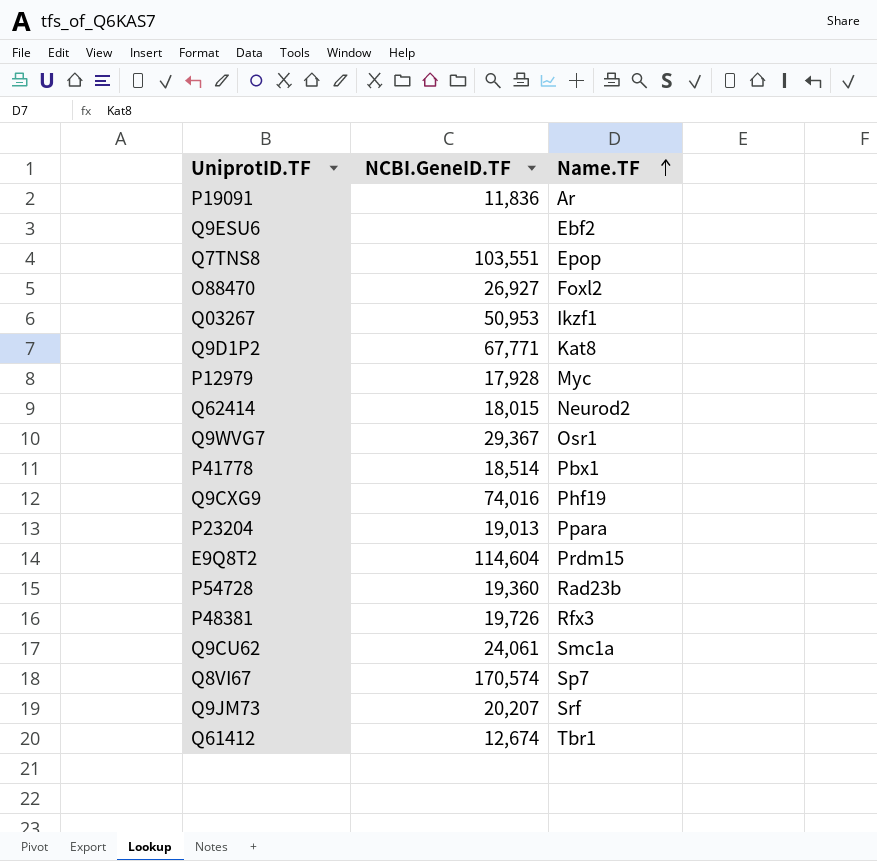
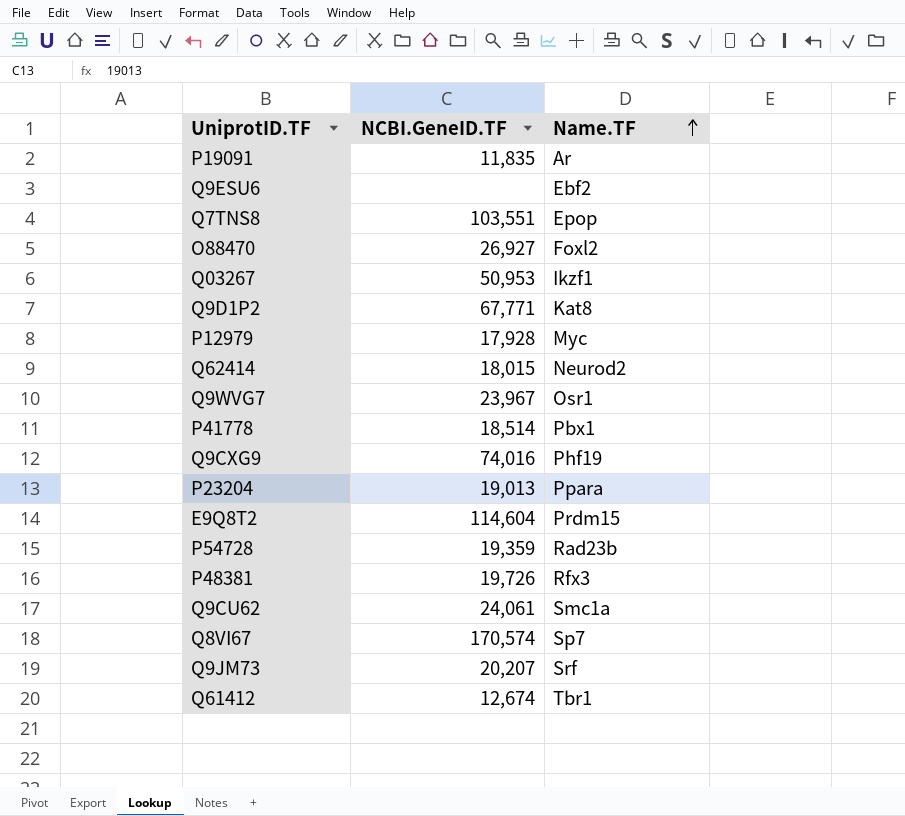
P19091 | NCBI.GeneID.TF: 11,836 -> 11,835
Q9WVG7 | NCBI.GeneID.TF: 29,367 -> 23,967
P54728 | NCBI.GeneID.TF: 19,360 -> 19,359

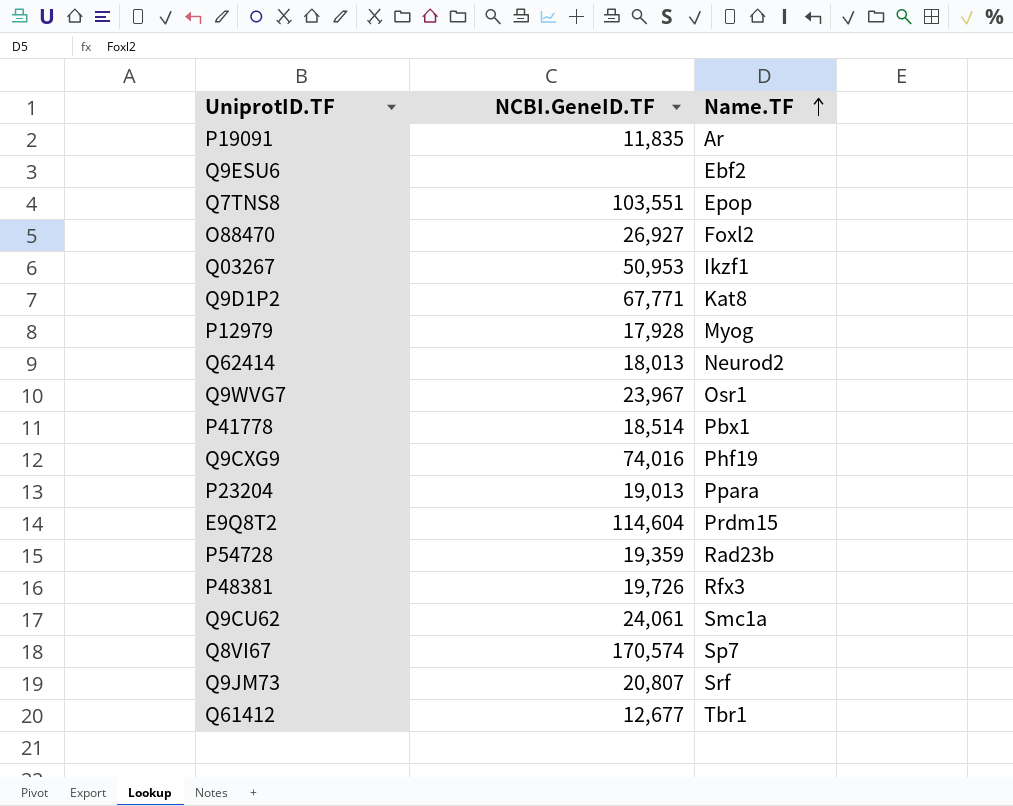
P12979 | Name.TF: Myc -> Myog
Q62414 | NCBI.GeneID.TF: 18,015 -> 18,013
Q9JM73 | NCBI.GeneID.TF: 20,207 -> 20,807
Q61412 | NCBI.GeneID.TF: 12,674 -> 12,677

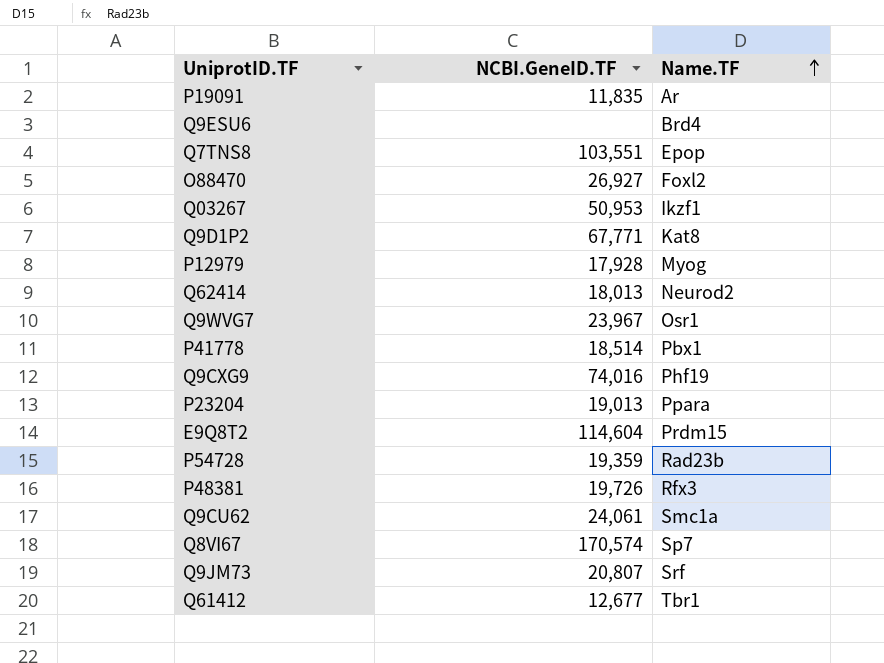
Q9ESU6 | Name.TF: Ebf2 -> Brd4

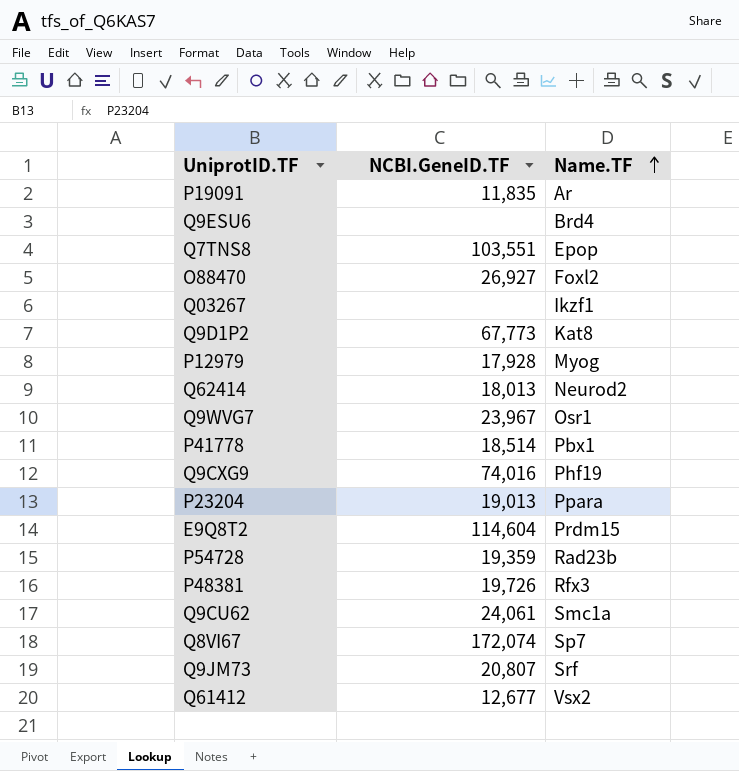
Q03267 | NCBI.GeneID.TF: 50,953 -> none
Q9D1P2 | NCBI.GeneID.TF: 67,771 -> 67,773
Q8VI67 | NCBI.GeneID.TF: 170,574 -> 172,074
Q61412 | Name.TF: Tbr1 -> Vsx2

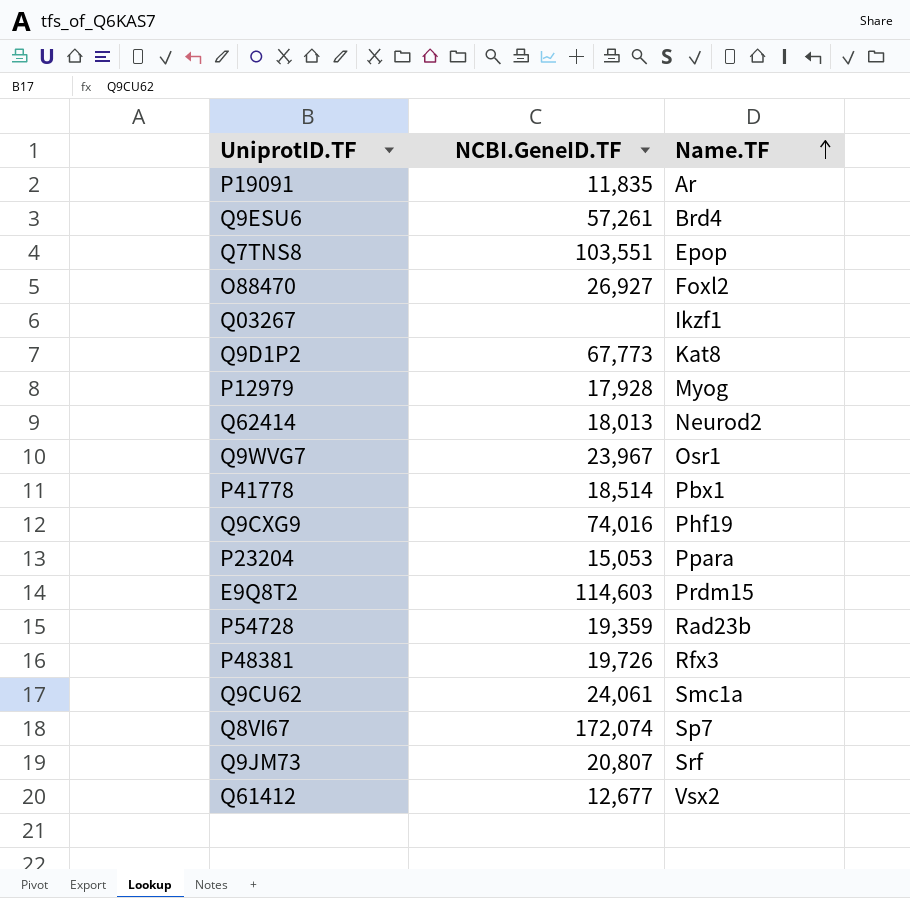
Q9ESU6 | NCBI.GeneID.TF: none -> 57,261
P23204 | NCBI.GeneID.TF: 19,013 -> 15,053
E9Q8T2 | NCBI.GeneID.TF: 114,604 -> 114,603

